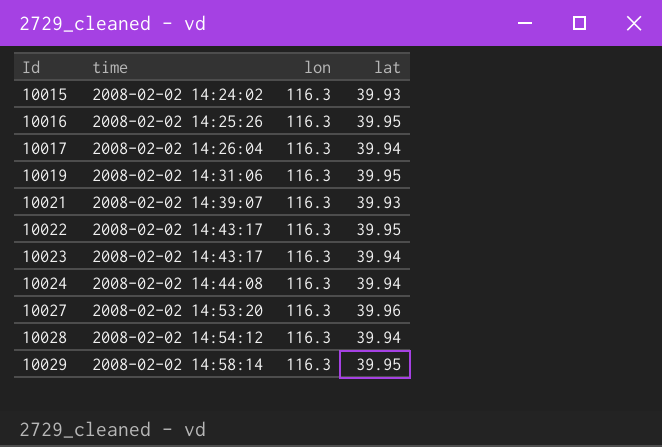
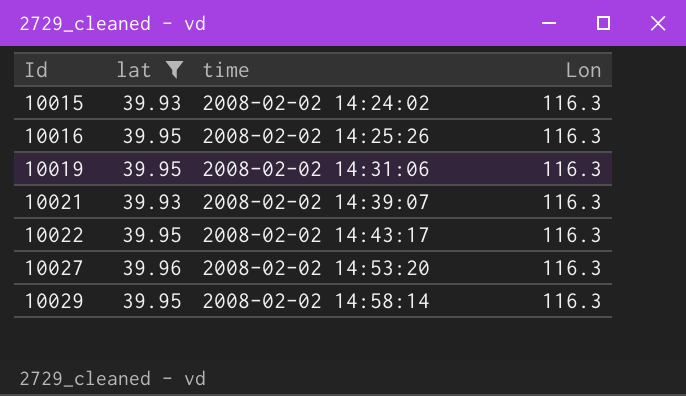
filter: none -> lat != 39.94
column lat | position: 4 -> 2
column name: lon -> Lon

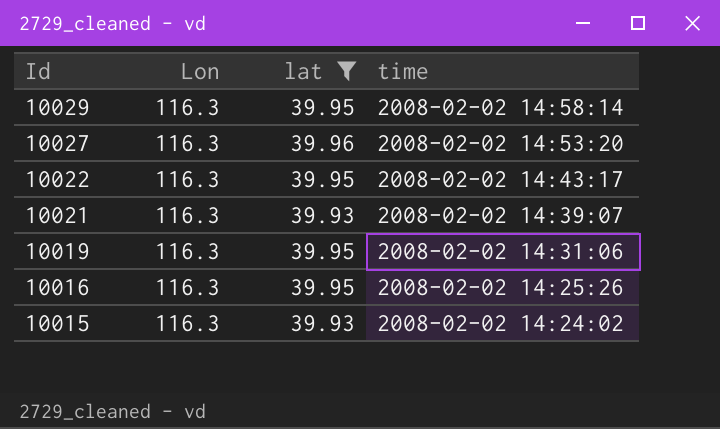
row order: Id ascending -> Id descending
column Lon | position: 4 -> 2

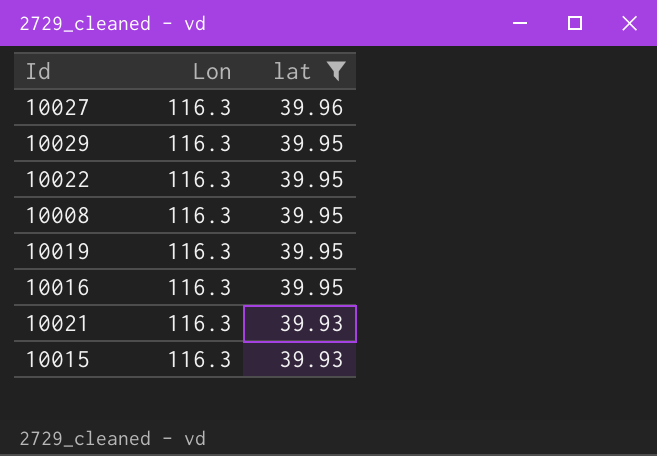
row order: Id descending -> lat descending
column time | position: 4 -> none
row 10008: none -> 116.3 | 39.95

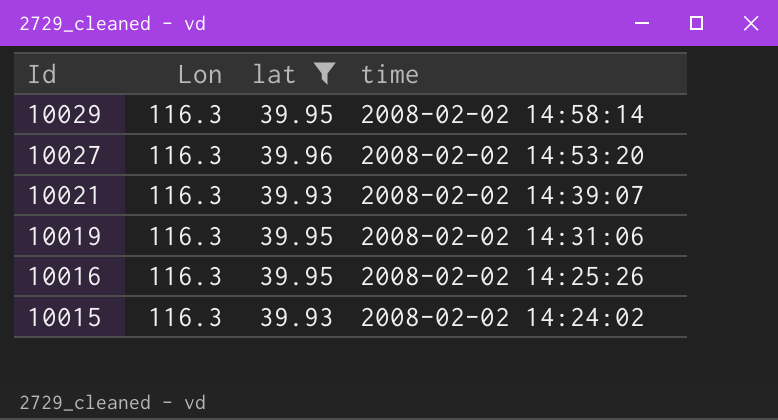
row order: lat descending -> Id descending
column time | position: none -> 4
row 10022: 116.3 | 39.95 -> none
row 10008: 116.3 | 39.95 -> none

